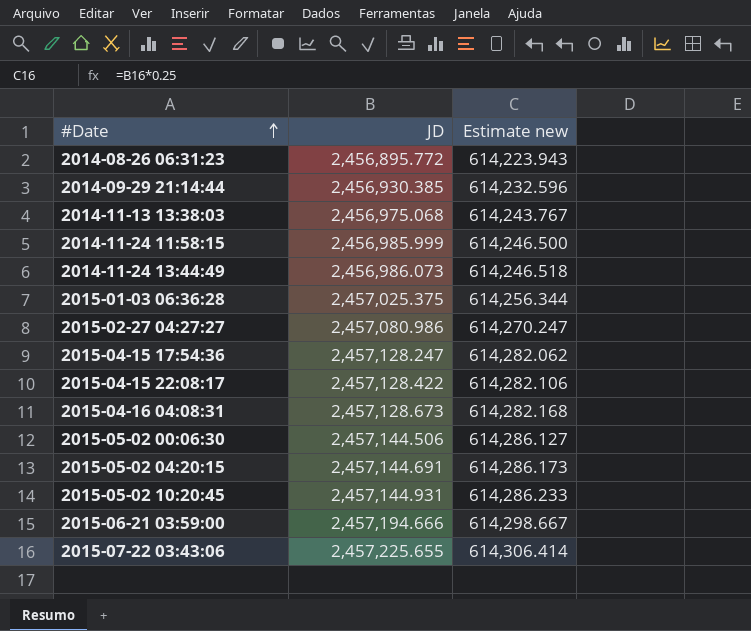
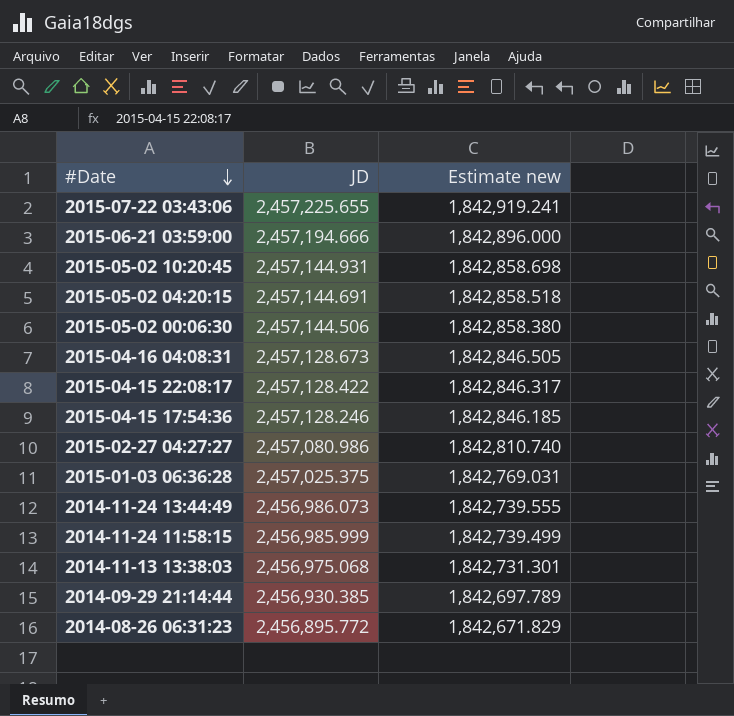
row order: #Date ascending -> #Date descending
column Estimate new | formula: [JD] * 0.25 -> [JD] * 0.75
2015-04-15 17:54:36 | JD: 2,457,128.247 -> 2,457,128.246

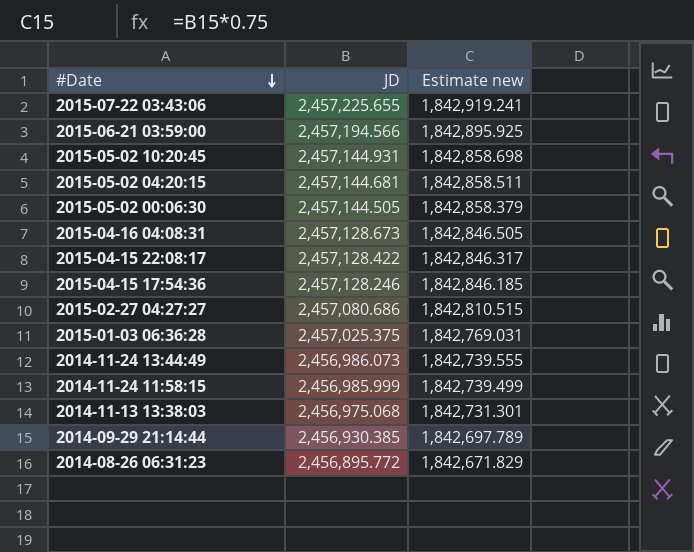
2015-06-21 03:59:00 | JD: 2,457,194.666 -> 2,457,194.566
2015-06-21 03:59:00 | Estimate new: 1,842,896.000 -> 1,842,895.925
2015-05-02 04:20:15 | JD: 2,457,144.691 -> 2,457,144.681
2015-05-02 04:20:15 | Estimate new: 1,842,858.518 -> 1,842,858.511
2015-05-02 00:06:30 | JD: 2,457,144.506 -> 2,457,144.505
2015-05-02 00:06:30 | Estimate new: 1,842,858.380 -> 1,842,858.379
2015-02-27 04:27:27 | JD: 2,457,080.986 -> 2,457,080.686
2015-02-27 04:27:27 | Estimate new: 1,842,810.740 -> 1,842,810.515

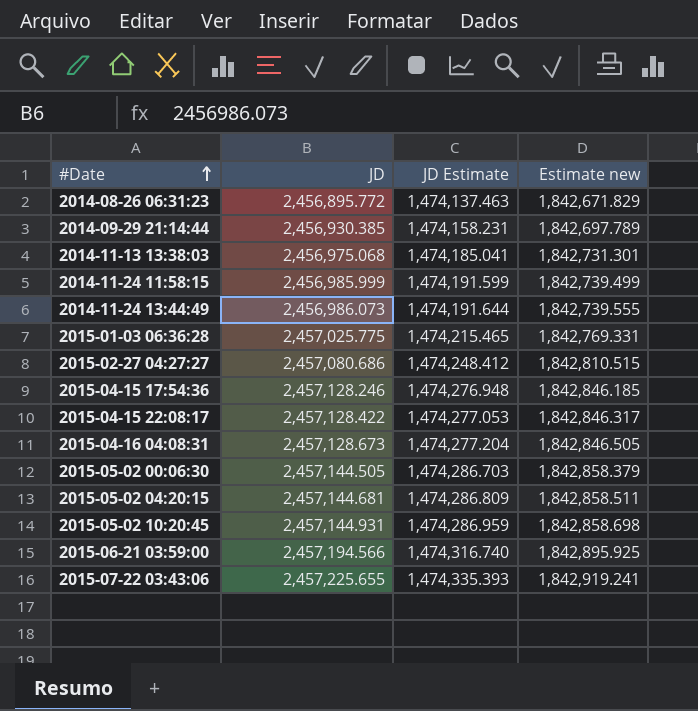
row order: #Date descending -> #Date ascending
column JD Estimate | formula: none -> [JD] * 0.6
2015-01-03 06:36:28 | JD: 2,457,025.375 -> 2,457,025.775
2015-01-03 06:36:28 | Estimate new: 1,842,769.031 -> 1,842,769.331

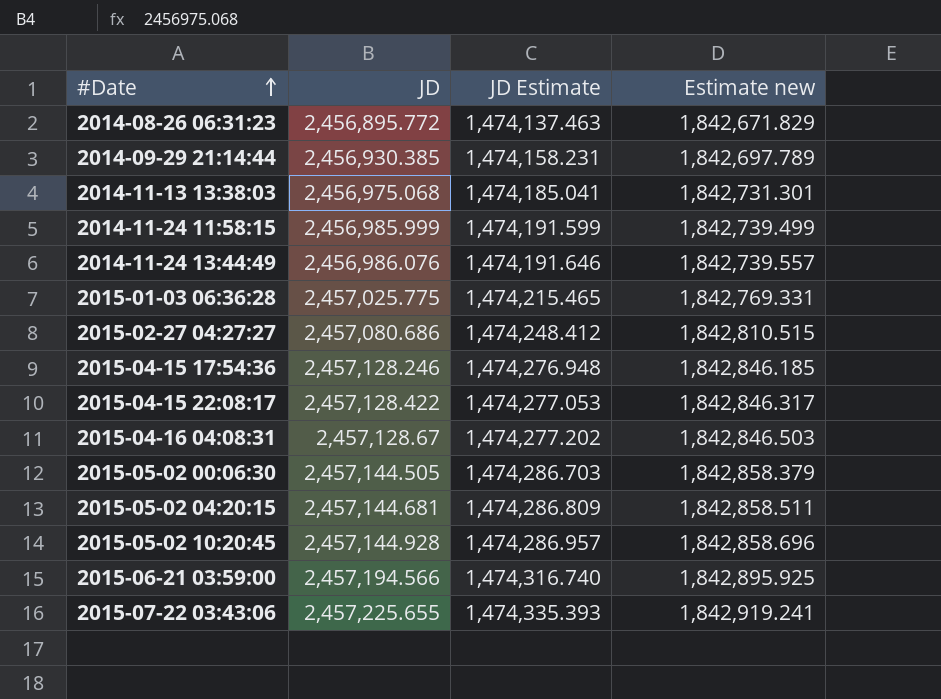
2014-11-24 13:44:49 | JD: 2,456,986.073 -> 2,456,986.076
2014-11-24 13:44:49 | JD Estimate: 1,474,191.644 -> 1,474,191.646
2014-11-24 13:44:49 | Estimate new: 1,842,739.555 -> 1,842,739.557
2015-04-16 04:08:31 | JD: 2,457,128.673 -> 2,457,128.67
2015-04-16 04:08:31 | JD Estimate: 1,474,277.204 -> 1,474,277.202
2015-04-16 04:08:31 | Estimate new: 1,842,846.505 -> 1,842,846.503
2015-05-02 10:20:45 | JD: 2,457,144.931 -> 2,457,144.928
2015-05-02 10:20:45 | JD Estimate: 1,474,286.959 -> 1,474,286.957
2015-05-02 10:20:45 | Estimate new: 1,842,858.698 -> 1,842,858.696

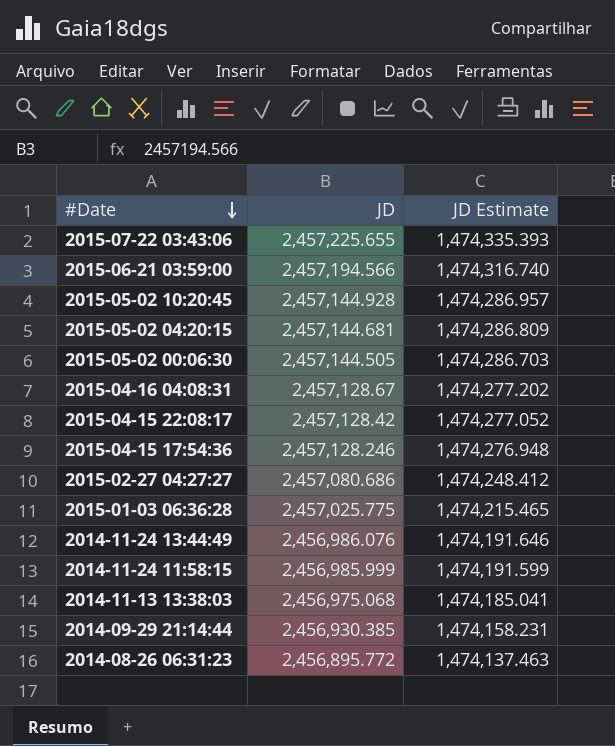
row order: #Date ascending -> #Date descending
column Estimate new | formula: [JD] * 0.75 -> none
2015-04-15 22:08:17 | JD: 2,457,128.422 -> 2,457,128.42
2015-04-15 22:08:17 | JD Estimate: 1,474,277.053 -> 1,474,277.052

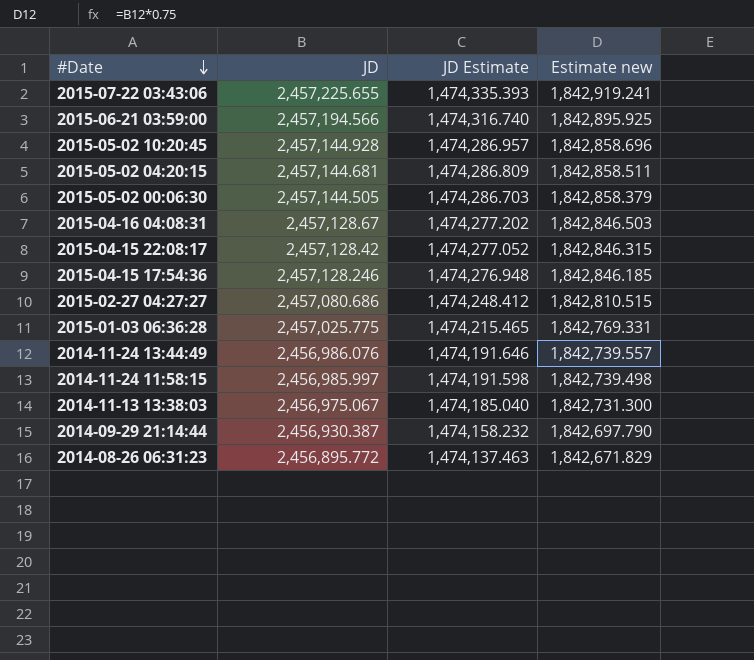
column Estimate new | formula: none -> [JD] * 0.75
2014-11-24 11:58:15 | JD: 2,456,985.999 -> 2,456,985.997
2014-11-24 11:58:15 | JD Estimate: 1,474,191.599 -> 1,474,191.598
2014-11-13 13:38:03 | JD: 2,456,975.068 -> 2,456,975.067
2014-11-13 13:38:03 | JD Estimate: 1,474,185.041 -> 1,474,185.040
2014-09-29 21:14:44 | JD: 2,456,930.385 -> 2,456,930.387
2014-09-29 21:14:44 | JD Estimate: 1,474,158.231 -> 1,474,158.232

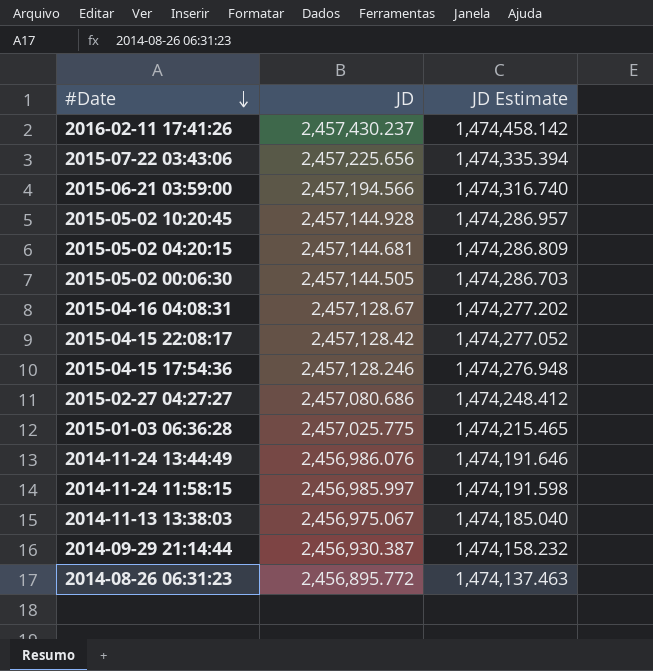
column Estimate new | formula: [JD] * 0.75 -> none
row 2016-02-11 17:41:26: none -> 2,457,430.237 | 1,474,458.142
2015-07-22 03:43:06 | JD: 2,457,225.655 -> 2,457,225.656
2015-07-22 03:43:06 | JD Estimate: 1,474,335.393 -> 1,474,335.394

